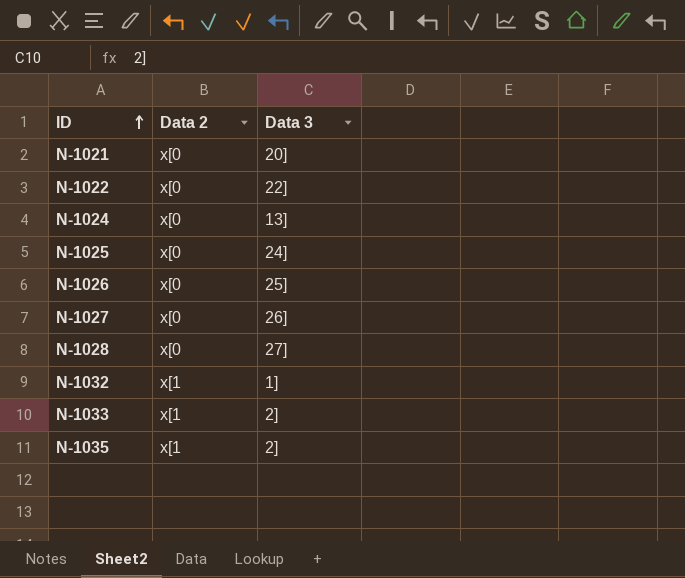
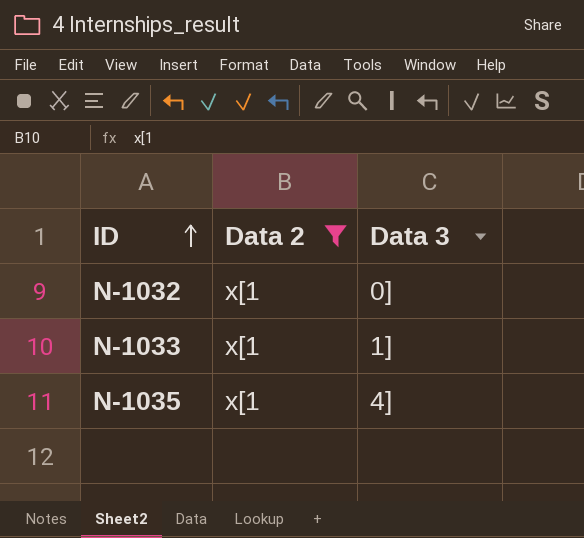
filter: none -> Data 2 = x[1
N-1032 | Data 3: 1] -> 0]
N-1033 | Data 3: 2] -> 1]
N-1035 | Data 3: 2] -> 4]

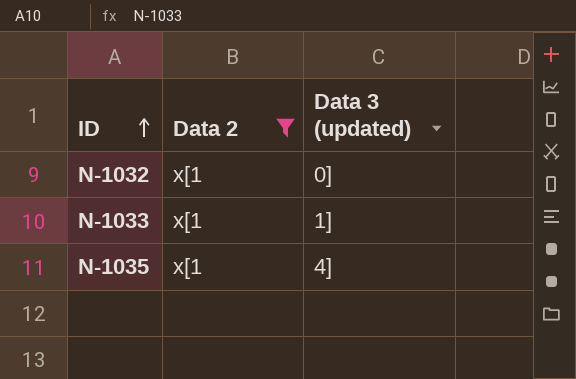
column name: Data 3 -> Data 3 (updated)

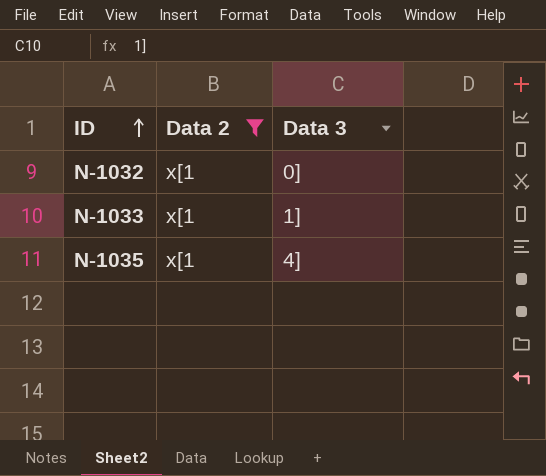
column name: Data 3 (updated) -> Data 3

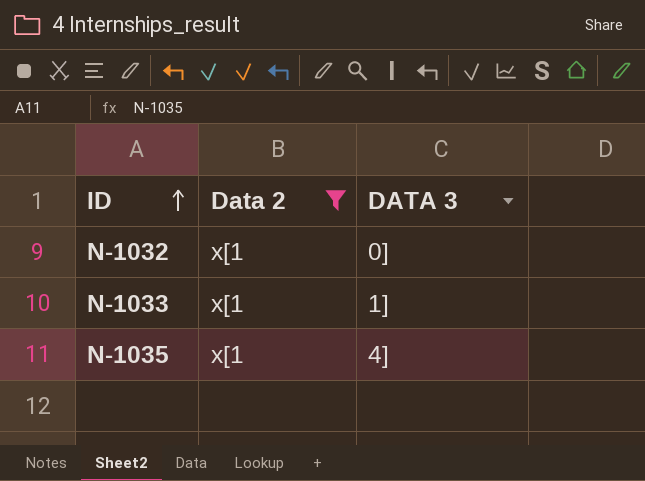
column name: Data 3 -> DATA 3

